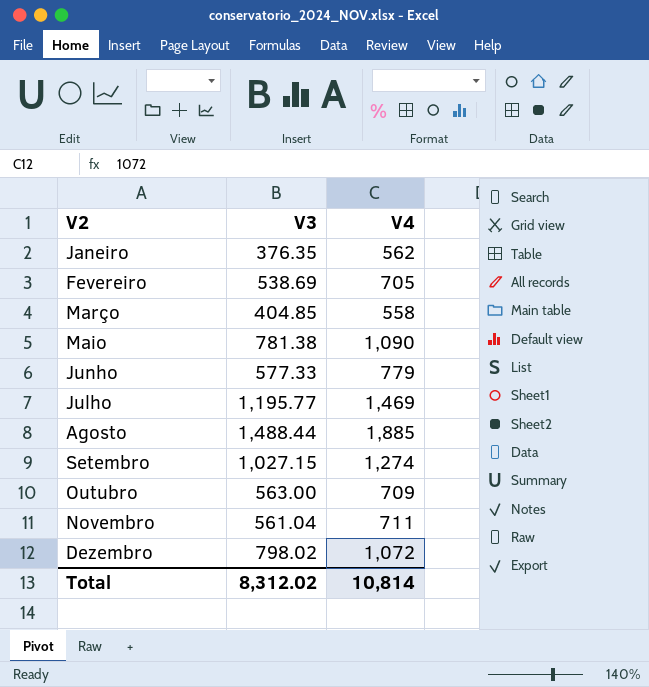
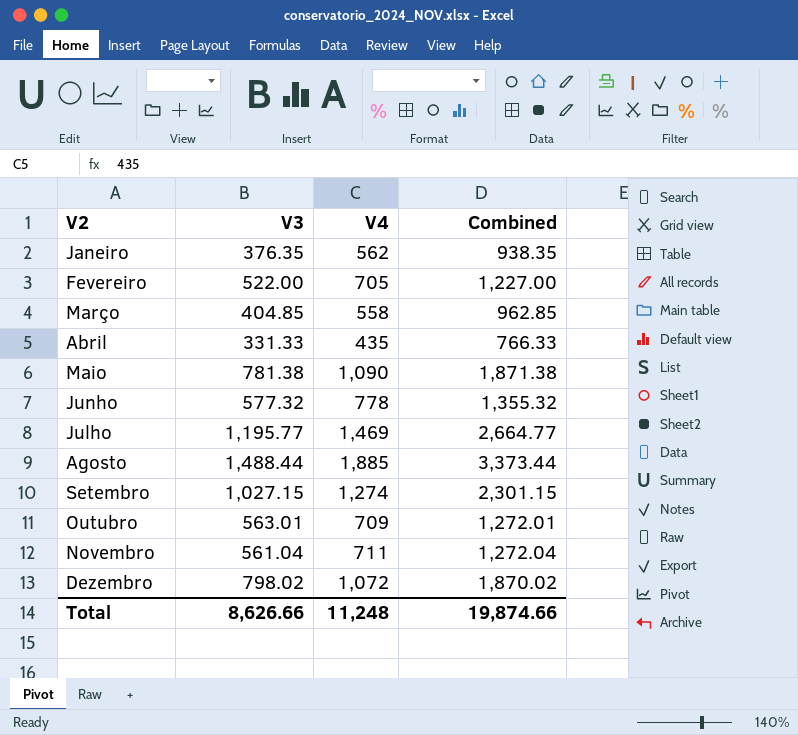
column Combined | formula: none -> [V3] + [V4]
Fevereiro | V3: 538.69 -> 522.00
row Abril: none -> 331.33 | 435 | 766.33
Junho | V3: 577.33 -> 577.32
Junho | V4: 779 -> 778
Outubro | V3: 563.00 -> 563.01
Total | V3: 8,312.02 -> 8,626.66
Total | V4: 10,814 -> 11,248

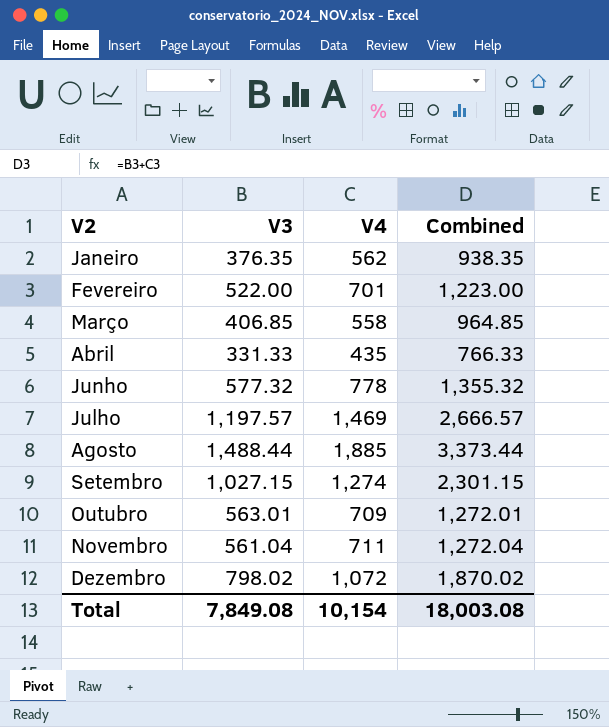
row Maio: 781.38 | 1,090 | 1,871.38 -> none
Fevereiro | V4: 705 -> 701
Fevereiro | Combined: 1,227.00 -> 1,223.00
Março | V3: 404.85 -> 406.85
Março | Combined: 962.85 -> 964.85
Julho | V3: 1,195.77 -> 1,197.57
Julho | Combined: 2,664.77 -> 2,666.57
Total | V3: 8,626.66 -> 7,849.08
Total | V4: 11,248 -> 10,154
Total | Combined: 19,874.66 -> 18,003.08

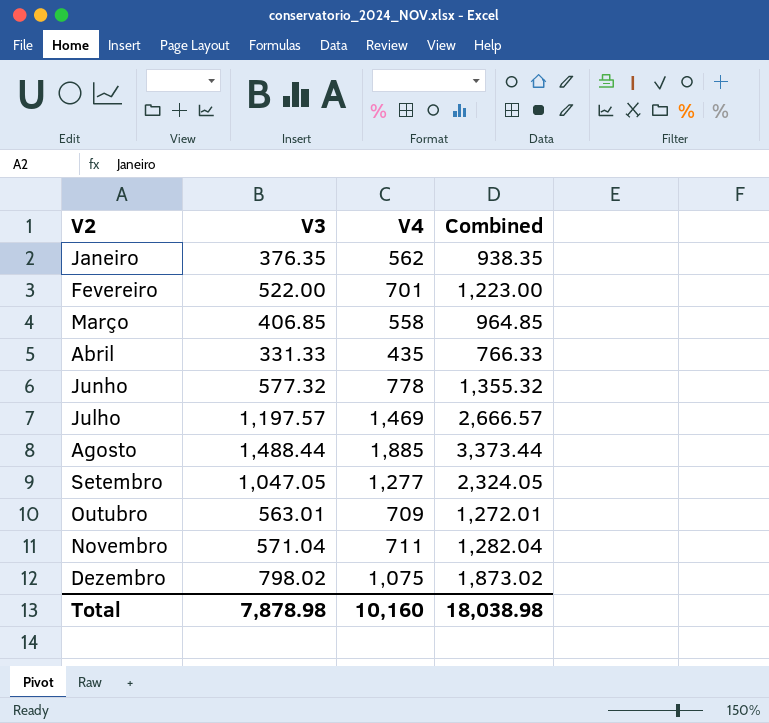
Setembro | V3: 1,027.15 -> 1,047.05
Setembro | V4: 1,274 -> 1,277
Setembro | Combined: 2,301.15 -> 2,324.05
Novembro | V3: 561.04 -> 571.04
Novembro | Combined: 1,272.04 -> 1,282.04
Dezembro | V4: 1,072 -> 1,075
Dezembro | Combined: 1,870.02 -> 1,873.02
Total | V3: 7,849.08 -> 7,878.98
Total | V4: 10,154 -> 10,160
Total | Combined: 18,003.08 -> 18,038.98

